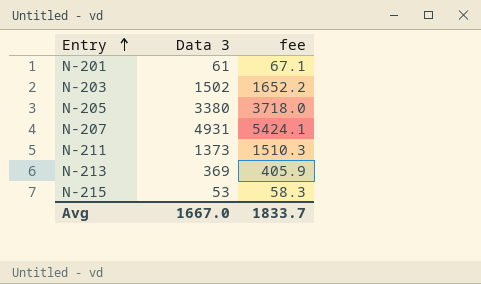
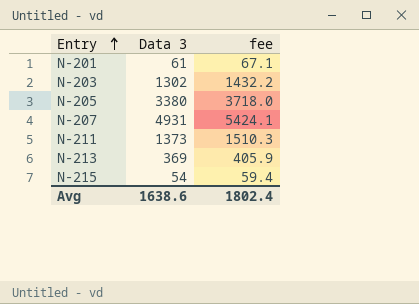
N-203 | Data 3: 1502 -> 1302
N-203 | fee: 1652.2 -> 1432.2
N-215 | Data 3: 53 -> 54
N-215 | fee: 58.3 -> 59.4
Avg | Data 3: 1667.0 -> 1638.6
Avg | fee: 1833.7 -> 1802.4

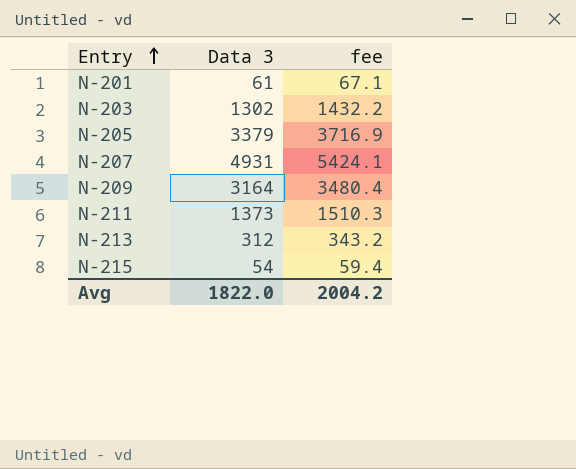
N-205 | Data 3: 3380 -> 3379
N-205 | fee: 3718.0 -> 3716.9
row N-209: none -> 3164 | 3480.4
N-213 | Data 3: 369 -> 312
N-213 | fee: 405.9 -> 343.2
Avg | Data 3: 1638.6 -> 1822.0
Avg | fee: 1802.4 -> 2004.2

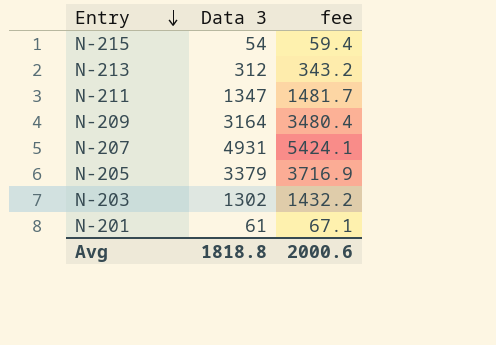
row order: Entry ascending -> Entry descending
N-211 | Data 3: 1373 -> 1347
N-211 | fee: 1510.3 -> 1481.7
Avg | Data 3: 1822.0 -> 1818.8
Avg | fee: 2004.2 -> 2000.6

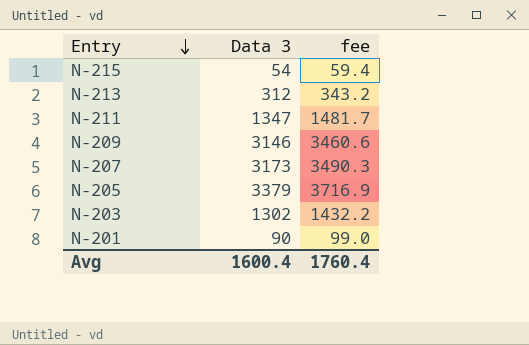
N-209 | Data 3: 3164 -> 3146
N-209 | fee: 3480.4 -> 3460.6
N-207 | Data 3: 4931 -> 3173
N-207 | fee: 5424.1 -> 3490.3
N-201 | Data 3: 61 -> 90
N-201 | fee: 67.1 -> 99.0
Avg | Data 3: 1818.8 -> 1600.4
Avg | fee: 2000.6 -> 1760.4

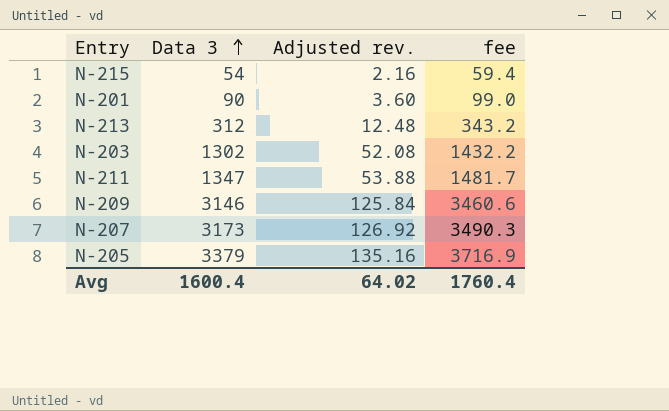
row order: Entry descending -> Data 3 ascending
column Adjusted rev. | formula: none -> [Data 3] * 0.04

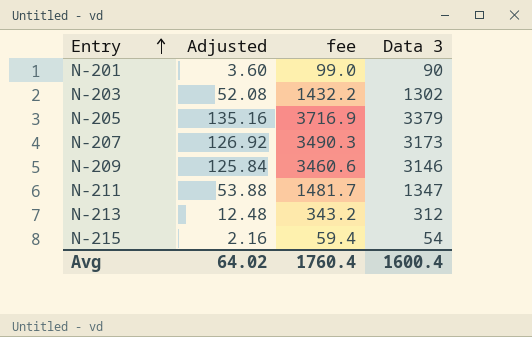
row order: Data 3 ascending -> Entry ascending
column name: Adjusted rev. -> Adjusted
column Data 3 | position: 2 -> 4

